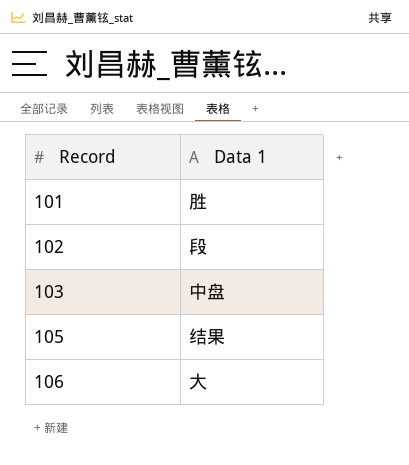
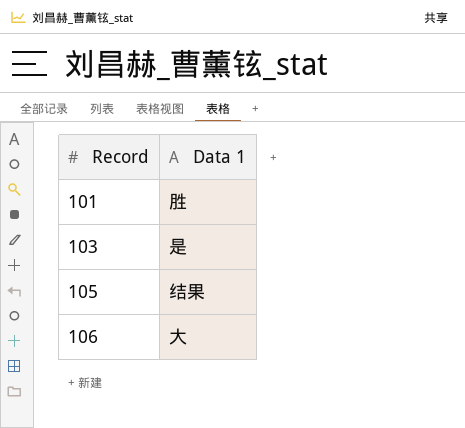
row 102: 段 -> none
103 | Data 1: 中盘 -> 是

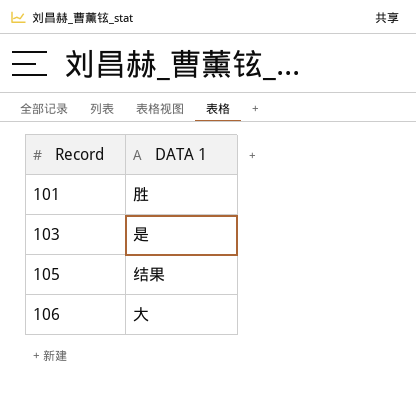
column name: Data 1 -> DATA 1

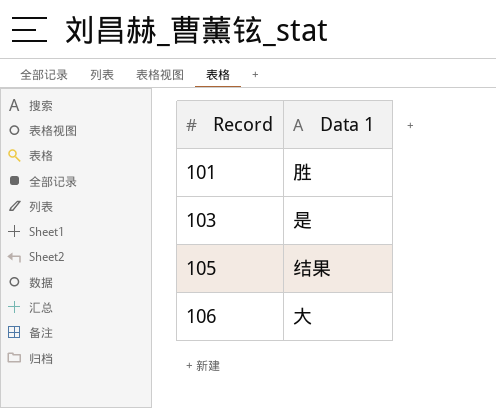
column name: DATA 1 -> Data 1

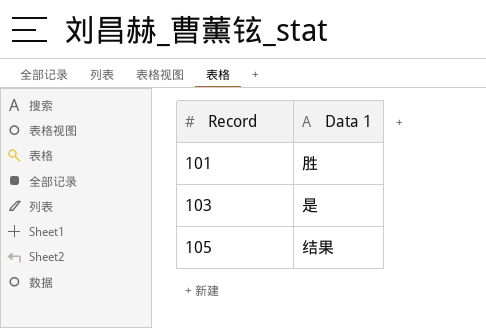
row 106: 大 -> none

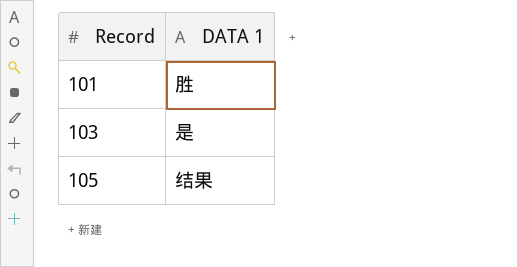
column name: Data 1 -> DATA 1

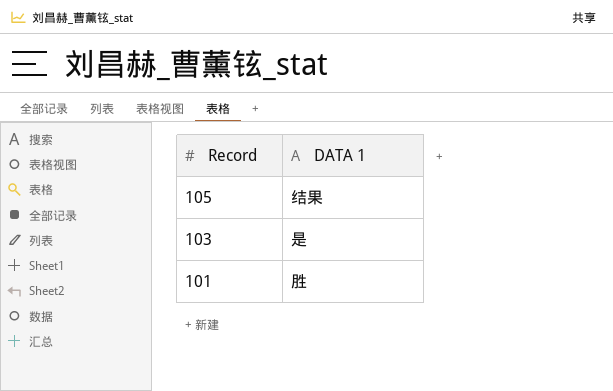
row order: Record ascending -> Record descending

